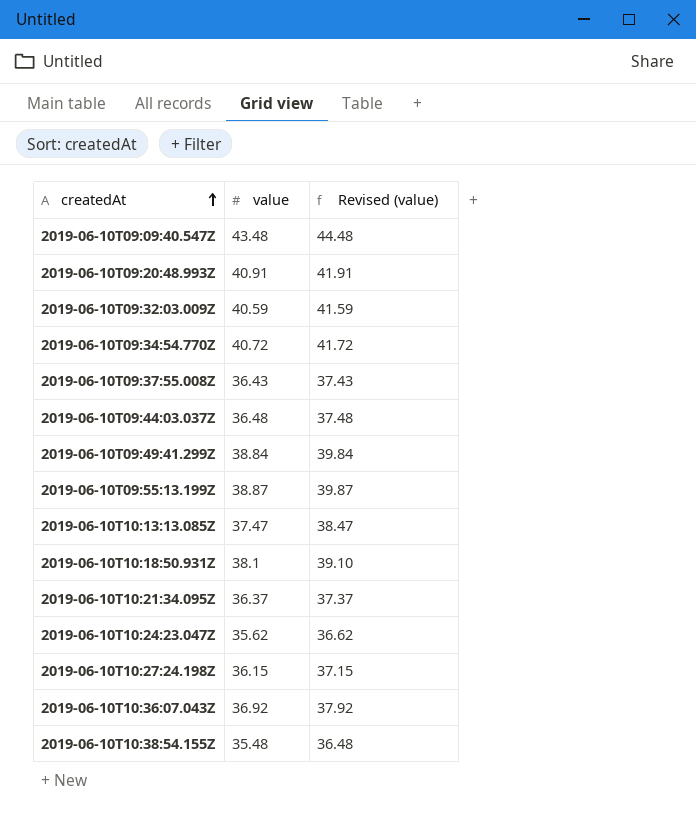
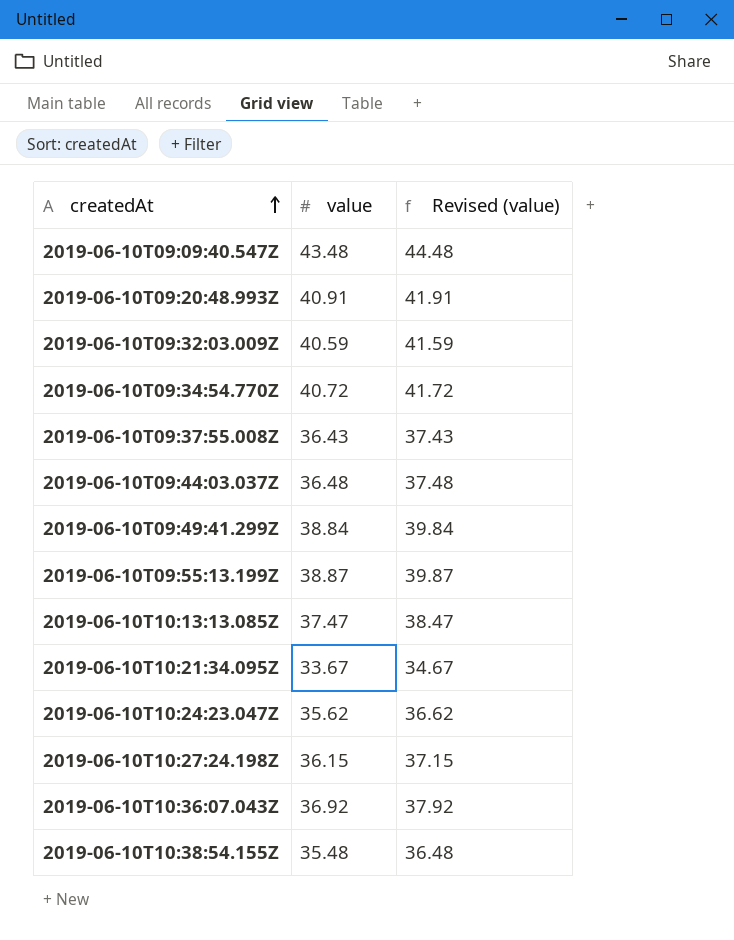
row 2019-06-10T10:18:50.931Z: 38.1 | 39.10 -> none
2019-06-10T10:21:34.095Z | value: 36.37 -> 33.67
2019-06-10T10:21:34.095Z | Revised (value): 37.37 -> 34.67

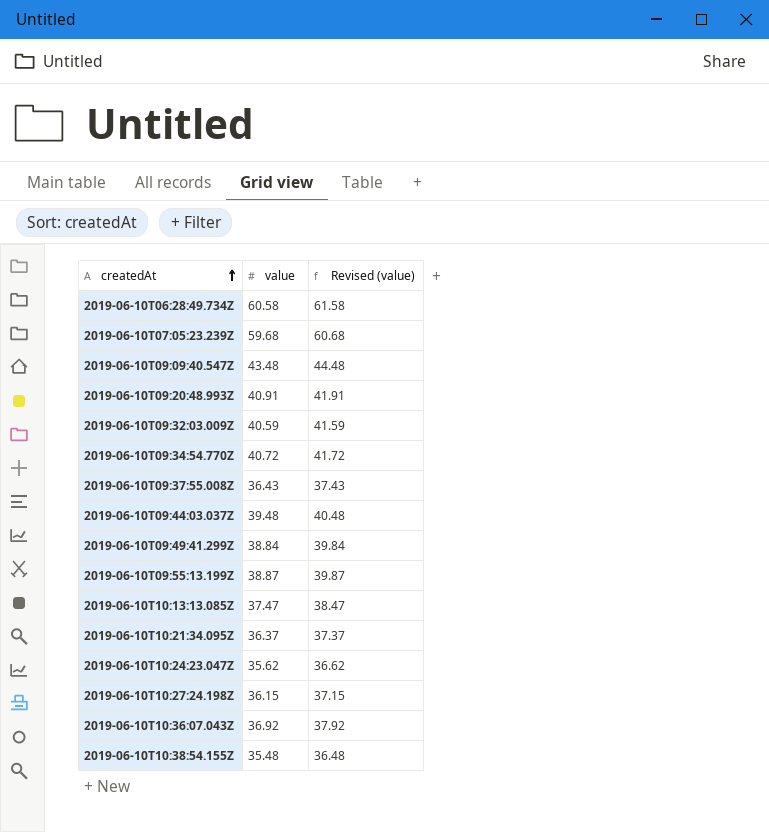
row 2019-06-10T06:28:49.734Z: none -> 60.58 | 61.58
row 2019-06-10T07:05:23.239Z: none -> 59.68 | 60.68
2019-06-10T09:44:03.037Z | value: 36.48 -> 39.48
2019-06-10T09:44:03.037Z | Revised (value): 37.48 -> 40.48
2019-06-10T10:21:34.095Z | value: 33.67 -> 36.37
2019-06-10T10:21:34.095Z | Revised (value): 34.67 -> 37.37

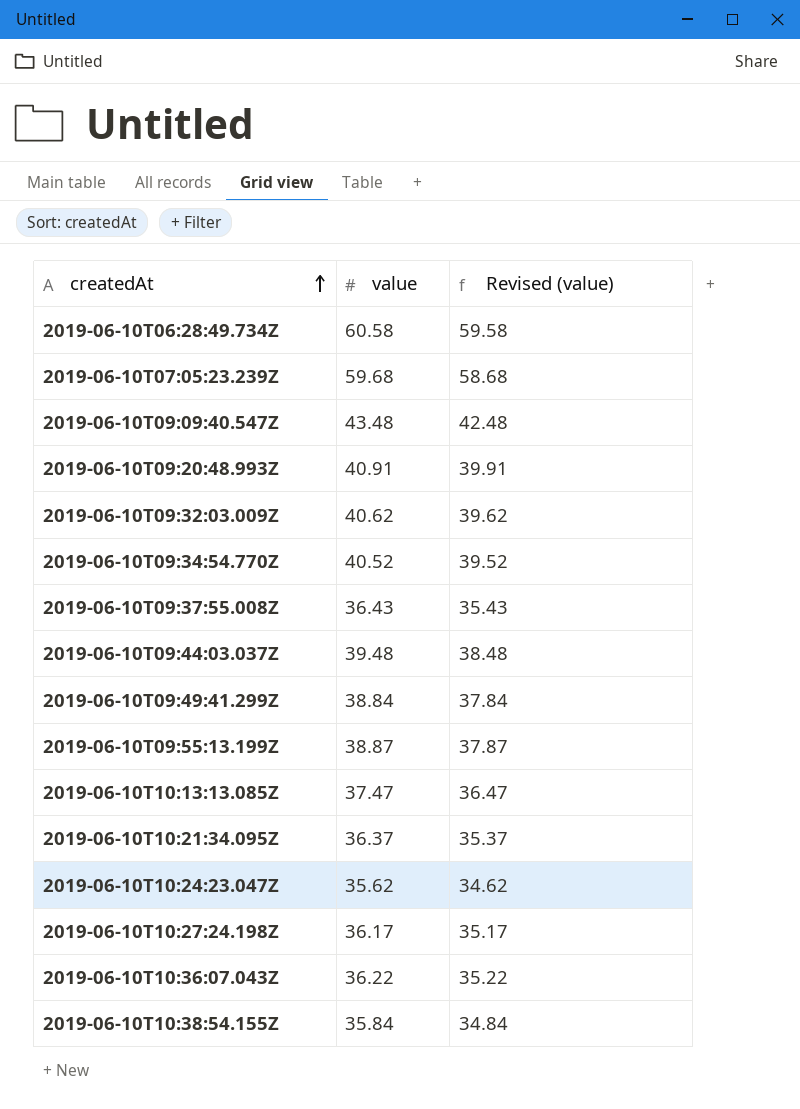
column Revised (value) | formula: [value] + 1 -> [value] - 1
2019-06-10T09:32:03.009Z | value: 40.59 -> 40.62
2019-06-10T09:34:54.770Z | value: 40.72 -> 40.52
2019-06-10T10:27:24.198Z | value: 36.15 -> 36.17
2019-06-10T10:36:07.043Z | value: 36.92 -> 36.22
2019-06-10T10:38:54.155Z | value: 35.48 -> 35.84

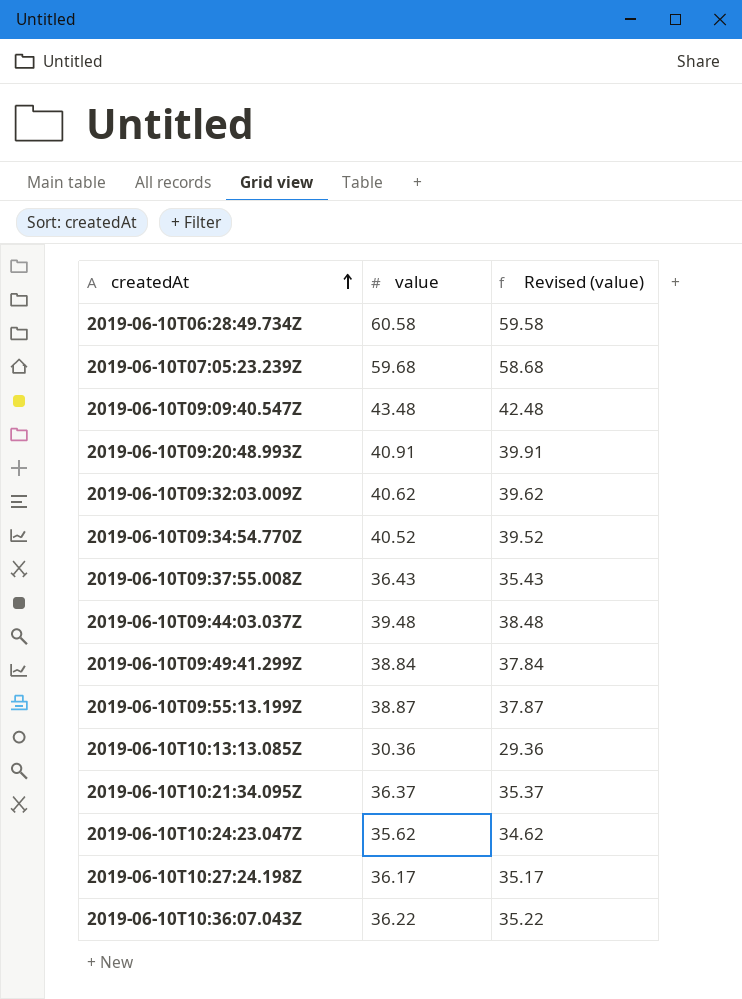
row 2019-06-10T10:38:54.155Z: 35.84 | 34.84 -> none
2019-06-10T10:13:13.085Z | value: 37.47 -> 30.36
2019-06-10T10:13:13.085Z | Revised (value): 36.47 -> 29.36

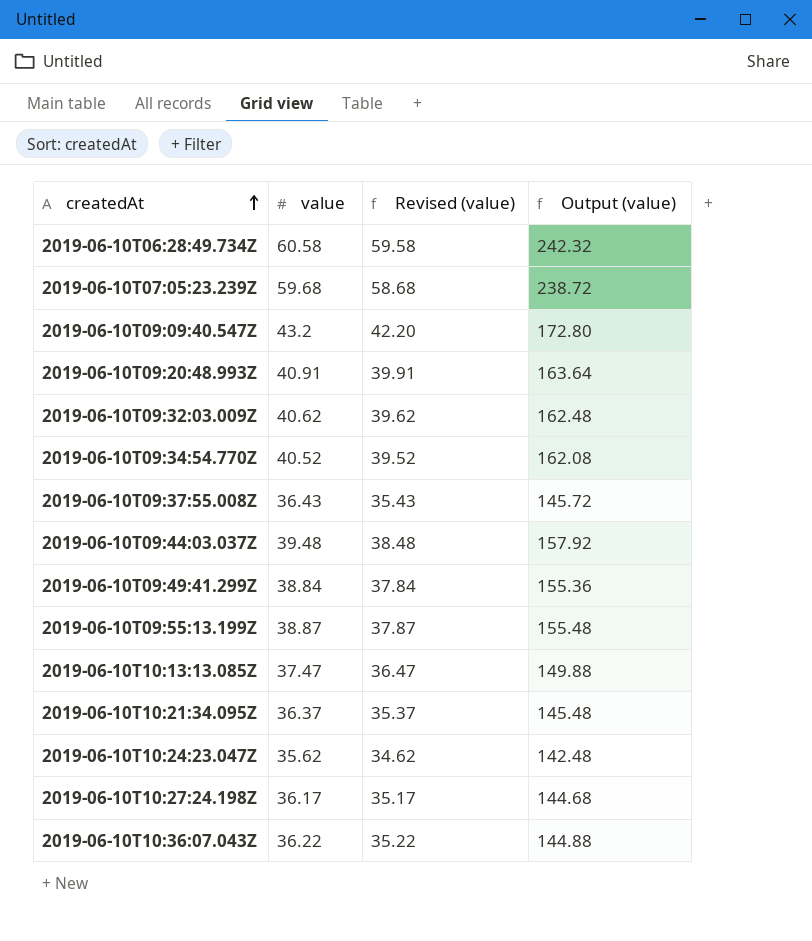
column Output (value) | formula: none -> [value] * 4
2019-06-10T09:09:40.547Z | value: 43.48 -> 43.2
2019-06-10T09:09:40.547Z | Revised (value): 42.48 -> 42.20
2019-06-10T10:13:13.085Z | value: 30.36 -> 37.47
2019-06-10T10:13:13.085Z | Revised (value): 29.36 -> 36.47

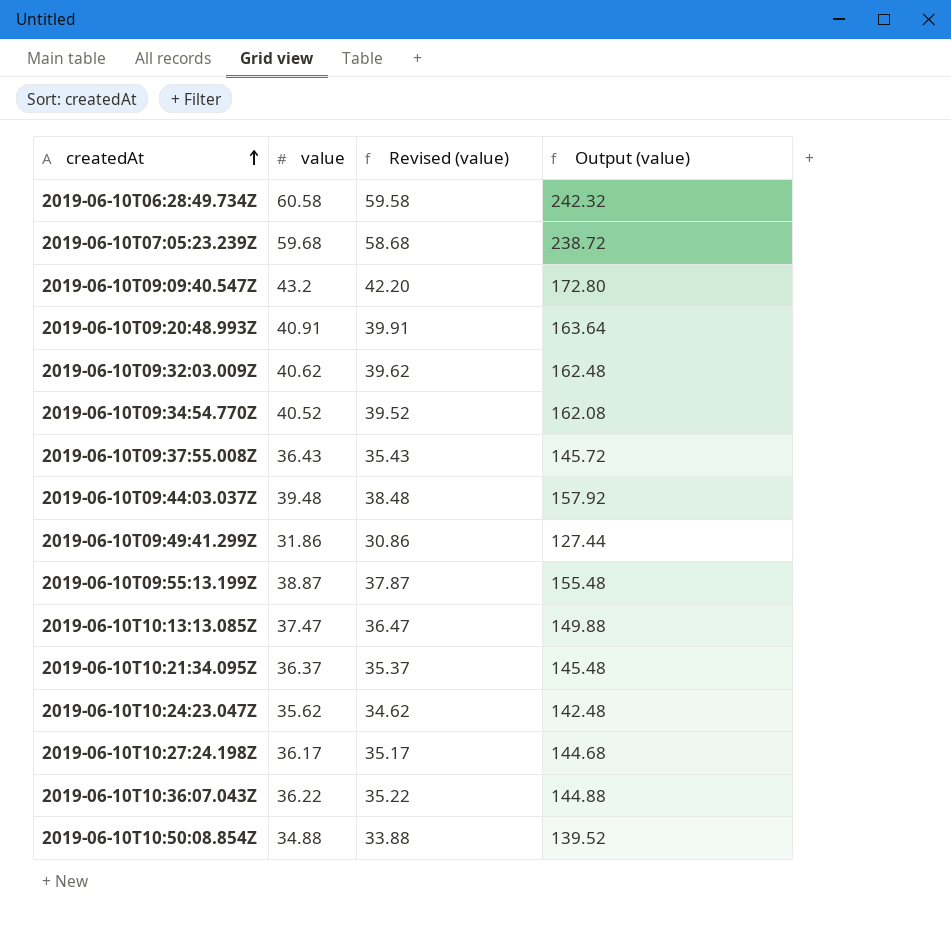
2019-06-10T09:49:41.299Z | value: 38.84 -> 31.86
2019-06-10T09:49:41.299Z | Revised (value): 37.84 -> 30.86
2019-06-10T09:49:41.299Z | Output (value): 155.36 -> 127.44
row 2019-06-10T10:50:08.854Z: none -> 34.88 | 33.88 | 139.52

